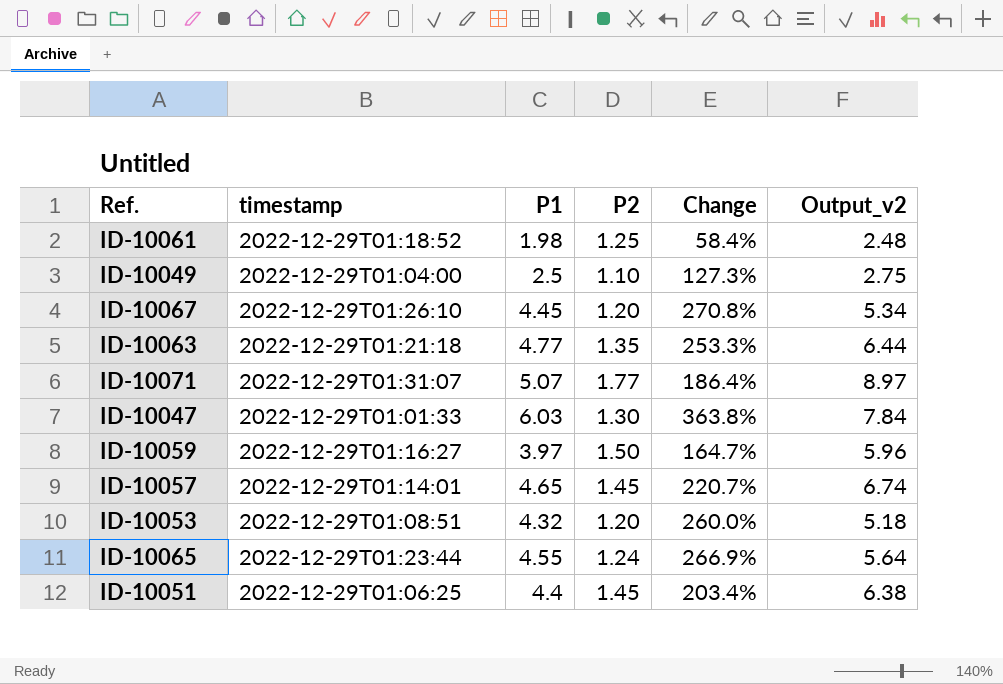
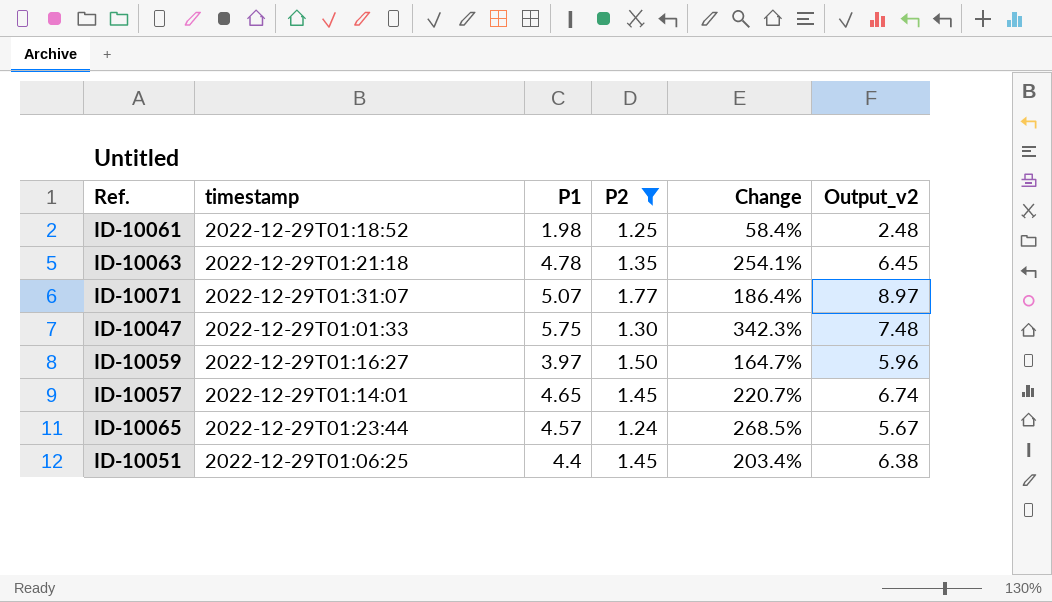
filter: none -> P2 >= 1.24
ID-10063 | P1: 4.77 -> 4.78
ID-10063 | Change: 253.3% -> 254.1%
ID-10063 | Output_v2: 6.44 -> 6.45
ID-10047 | P1: 6.03 -> 5.75
ID-10047 | Change: 363.8% -> 342.3%
ID-10047 | Output_v2: 7.84 -> 7.48
ID-10065 | P1: 4.55 -> 4.57
ID-10065 | Change: 266.9% -> 268.5%
ID-10065 | Output_v2: 5.64 -> 5.67

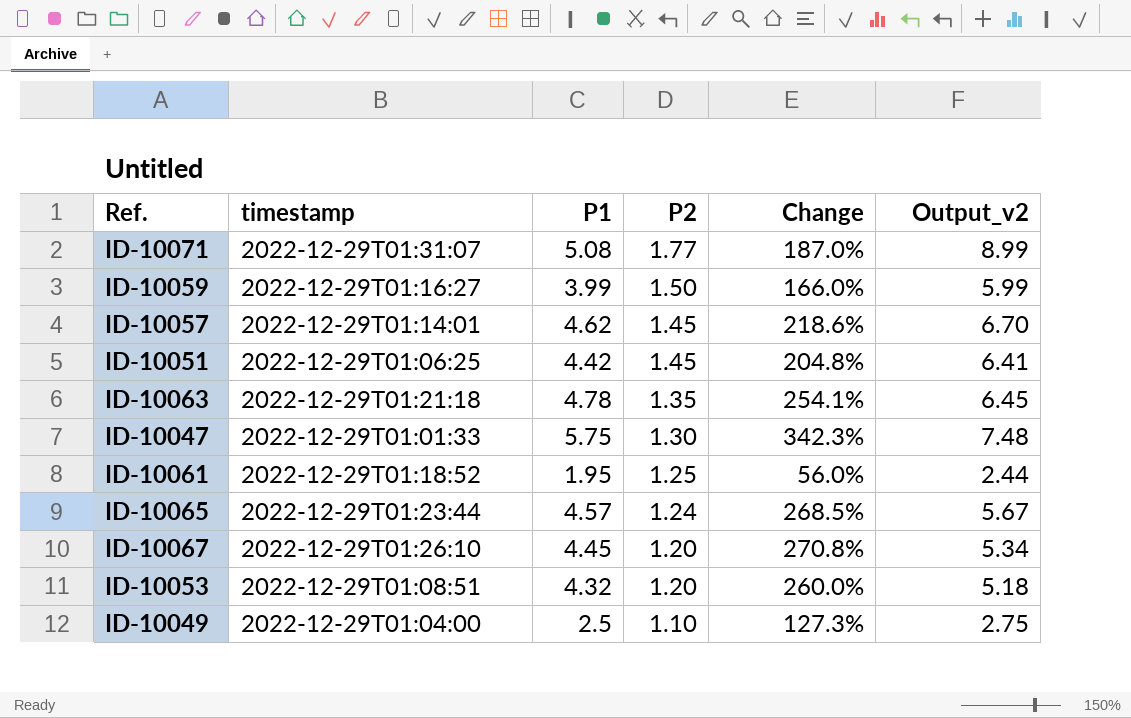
filter: P2 >= 1.24 -> none
row order: none -> P2 descending
ID-10071 | P1: 5.07 -> 5.08
ID-10071 | Change: 186.4% -> 187.0%
ID-10071 | Output_v2: 8.97 -> 8.99
ID-10059 | P1: 3.97 -> 3.99
ID-10059 | Change: 164.7% -> 166.0%
ID-10059 | Output_v2: 5.96 -> 5.99
ID-10057 | P1: 4.65 -> 4.62
ID-10057 | Change: 220.7% -> 218.6%
ID-10057 | Output_v2: 6.74 -> 6.70
ID-10051 | P1: 4.4 -> 4.42
ID-10051 | Change: 203.4% -> 204.8%
ID-10051 | Output_v2: 6.38 -> 6.41
ID-10061 | P1: 1.98 -> 1.95
ID-10061 | Change: 58.4% -> 56.0%
ID-10061 | Output_v2: 2.48 -> 2.44

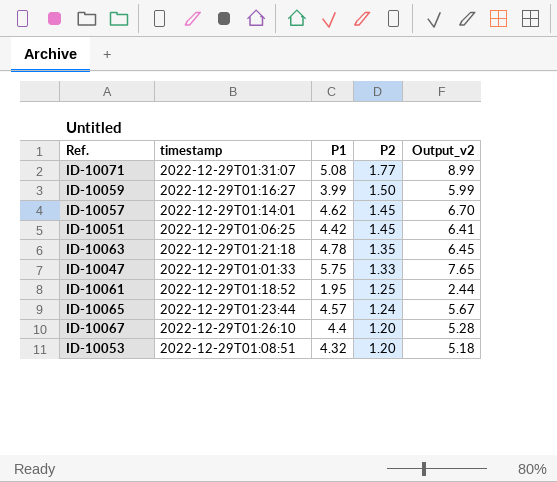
column Change | formula: ([P1] - [P2]) / [P2] -> none
row ID-10049: 2022-12-29T01:04:00 | 2.5 | 1.10 | 127.3% | 2.75 -> none
ID-10047 | P2: 1.30 -> 1.33
ID-10047 | Output_v2: 7.48 -> 7.65
ID-10067 | P1: 4.45 -> 4.4
ID-10067 | Output_v2: 5.34 -> 5.28

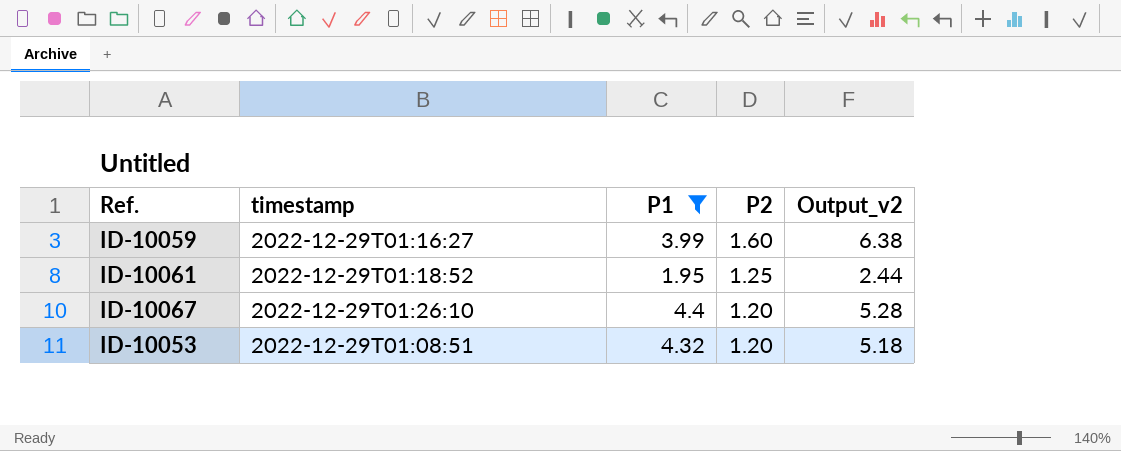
filter: none -> P1 <= 4.4
ID-10059 | P2: 1.50 -> 1.60
ID-10059 | Output_v2: 5.99 -> 6.38

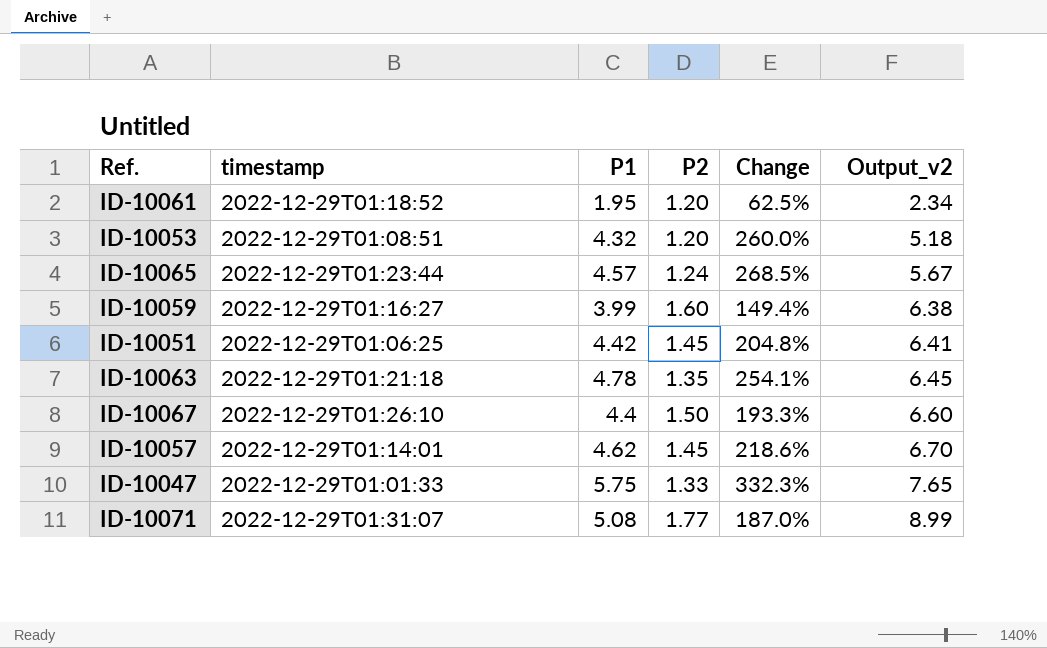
filter: P1 <= 4.4 -> none
row order: P2 descending -> Output_v2 ascending
column Change | formula: none -> ([P1] - [P2]) / [P2]
ID-10061 | P2: 1.25 -> 1.20
ID-10061 | Output_v2: 2.44 -> 2.34
ID-10067 | P2: 1.20 -> 1.50
ID-10067 | Output_v2: 5.28 -> 6.60

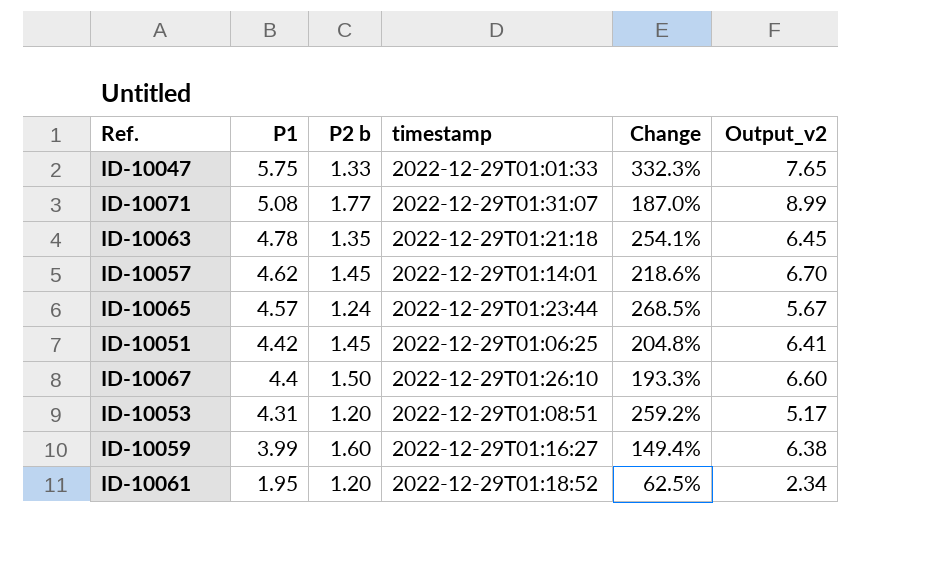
row order: Output_v2 ascending -> P1 descending
column name: P2 -> P2 b
column timestamp | position: 2 -> 4
ID-10053 | P1: 4.32 -> 4.31
ID-10053 | Change: 260.0% -> 259.2%
ID-10053 | Output_v2: 5.18 -> 5.17

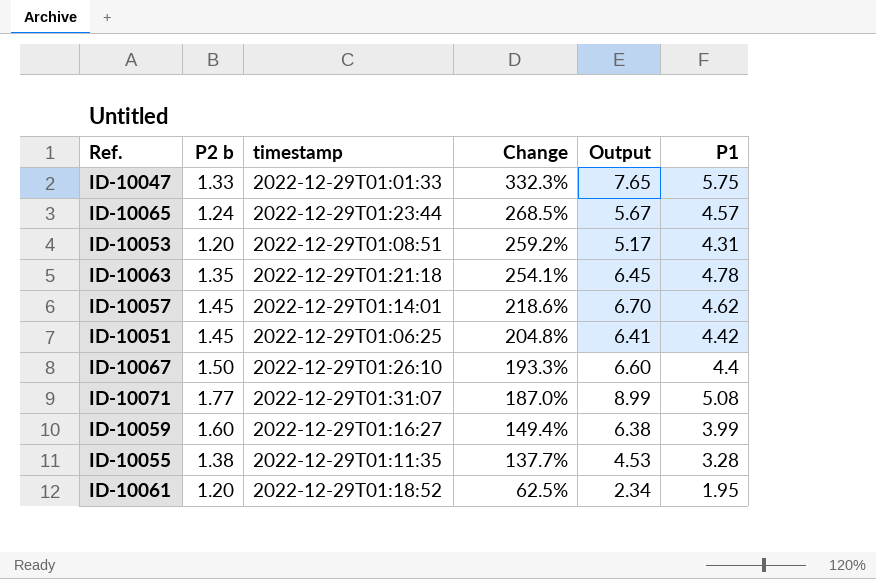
row order: P1 descending -> Change descending
column name: Output_v2 -> Output
column P1 | position: 2 -> 6
row ID-10055: none -> 1.38 | 2022-12-29T01:11:35 | 137.7% | 4.53 | 3.28

